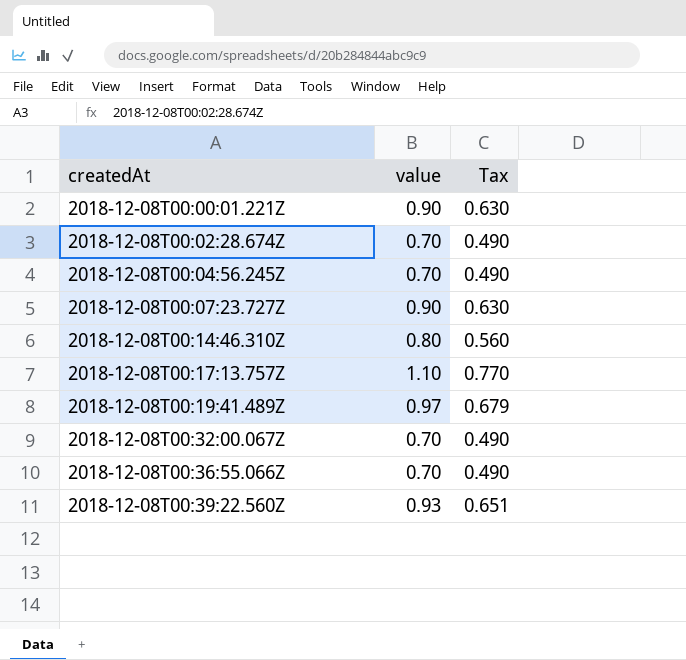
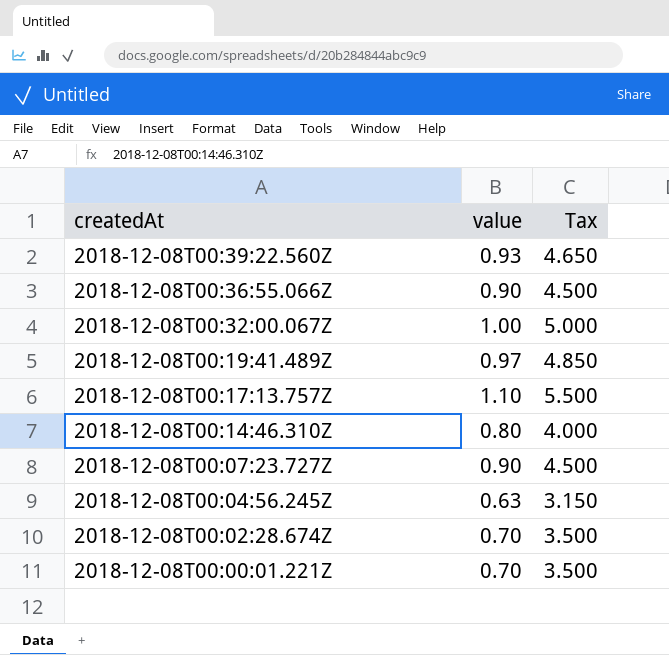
row order: createdAt ascending -> createdAt descending
column Tax | formula: [value] * 0.7 -> [value] * 5
2018-12-08T00:36:55.066Z | value: 0.70 -> 0.90
2018-12-08T00:32:00.067Z | value: 0.70 -> 1.00
2018-12-08T00:04:56.245Z | value: 0.70 -> 0.63
2018-12-08T00:00:01.221Z | value: 0.90 -> 0.70

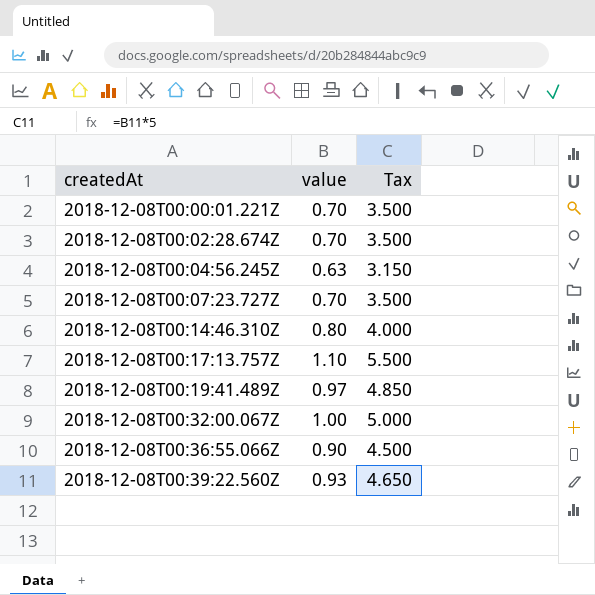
row order: createdAt descending -> createdAt ascending
2018-12-08T00:07:23.727Z | value: 0.90 -> 0.70
2018-12-08T00:07:23.727Z | Tax: 4.500 -> 3.500

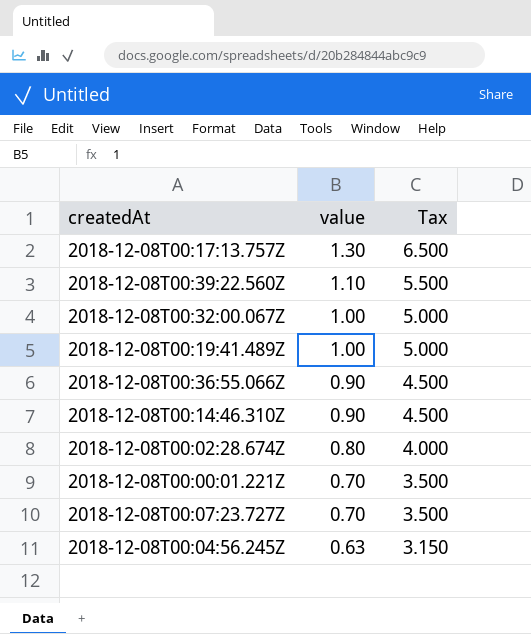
row order: createdAt ascending -> value descending
2018-12-08T00:17:13.757Z | value: 1.10 -> 1.30
2018-12-08T00:17:13.757Z | Tax: 5.500 -> 6.500
2018-12-08T00:39:22.560Z | value: 0.93 -> 1.10
2018-12-08T00:39:22.560Z | Tax: 4.650 -> 5.500
2018-12-08T00:19:41.489Z | value: 0.97 -> 1.00
2018-12-08T00:19:41.489Z | Tax: 4.850 -> 5.000
2018-12-08T00:14:46.310Z | value: 0.80 -> 0.90
2018-12-08T00:14:46.310Z | Tax: 4.000 -> 4.500
2018-12-08T00:02:28.674Z | value: 0.70 -> 0.80
2018-12-08T00:02:28.674Z | Tax: 3.500 -> 4.000

